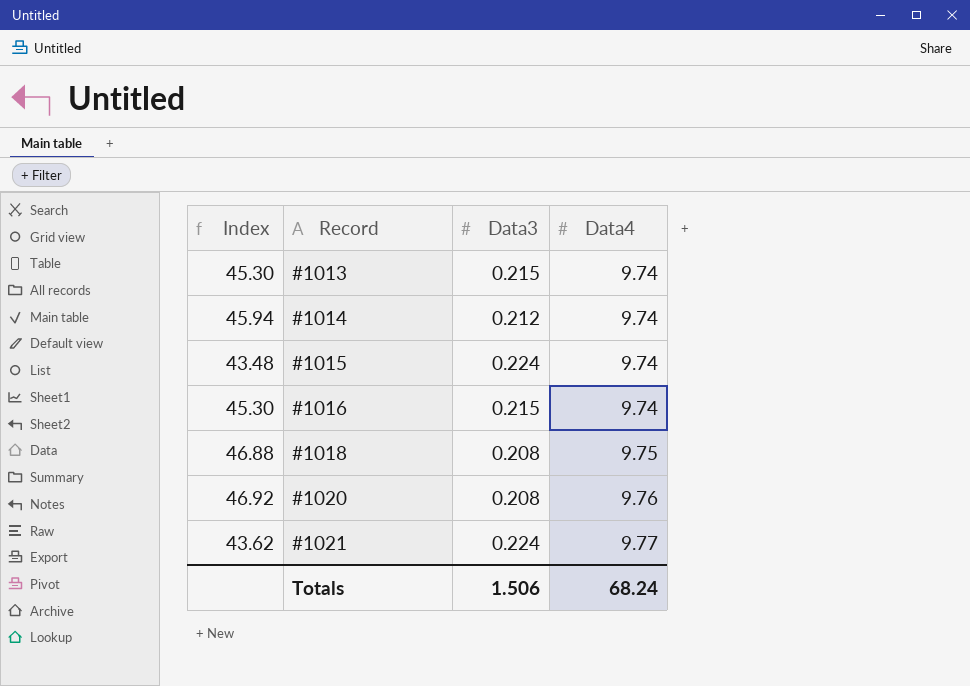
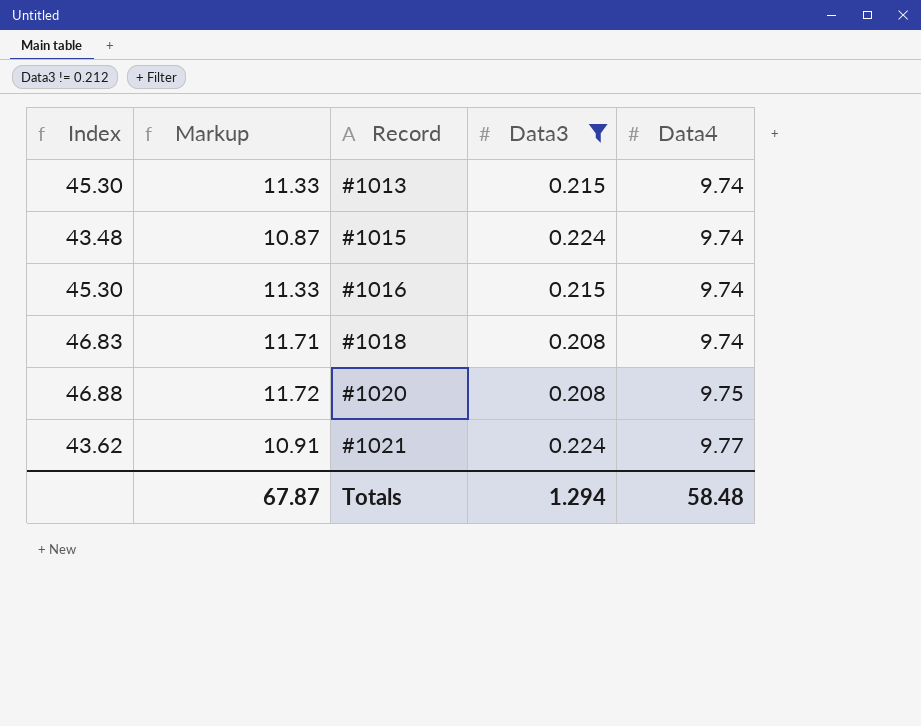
filter: none -> Data3 != 0.212
column Markup | formula: none -> [Index] * 0.25
#1018 | Index: 46.88 -> 46.83
#1018 | Data4: 9.75 -> 9.74
#1020 | Index: 46.92 -> 46.88
#1020 | Data4: 9.76 -> 9.75
Totals | Data3: 1.506 -> 1.294
Totals | Data4: 68.24 -> 58.48

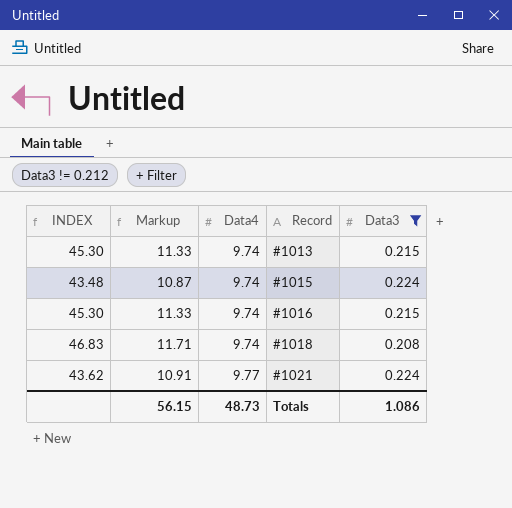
column name: Index -> INDEX
column Data4 | position: 5 -> 3
row #1020: 46.88 | 11.72 | 0.208 | 9.75 -> none
Totals | Markup: 67.87 -> 56.15
Totals | Data4: 58.48 -> 48.73
Totals | Data3: 1.294 -> 1.086

